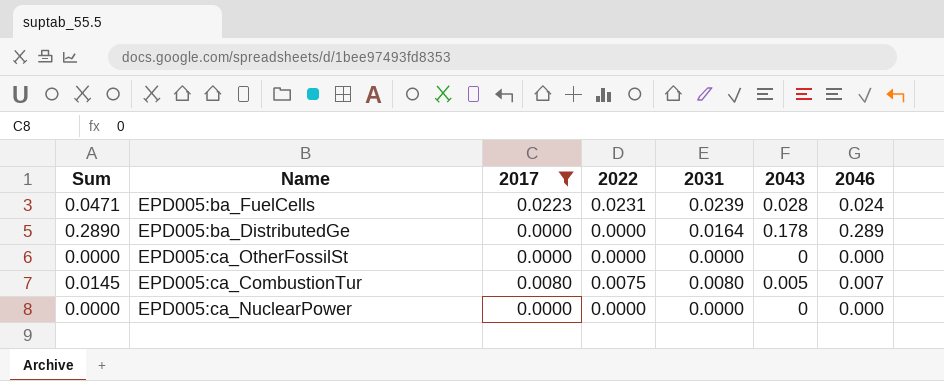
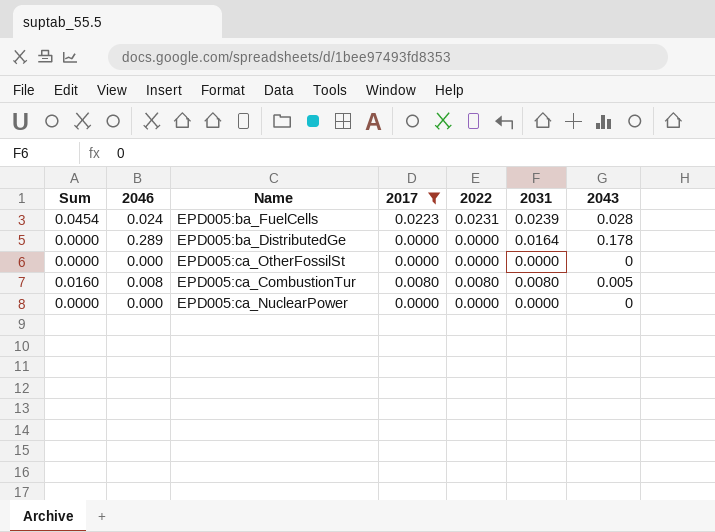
column Sum | formula: [2022] + [2046] -> [2017] + [2022]
column 2046 | position: 7 -> 2
EPD005:ca_CombustionTur | 2046: 0.007 -> 0.008
EPD005:ca_CombustionTur | 2022: 0.0075 -> 0.0080

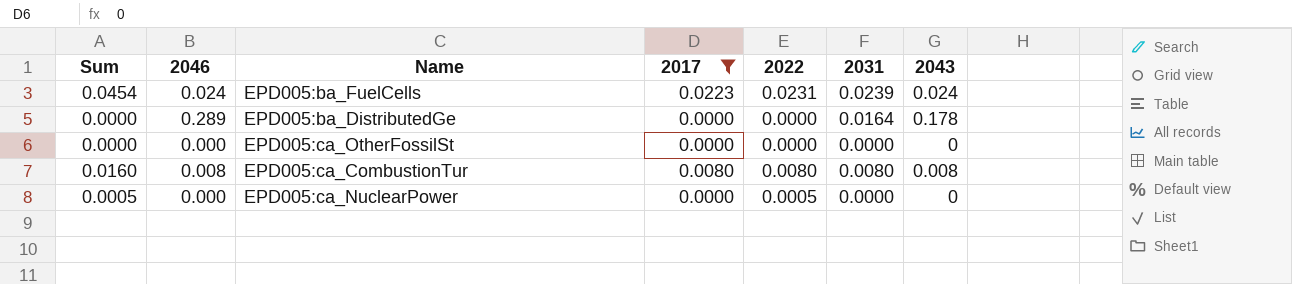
EPD005:ba_FuelCells | 2043: 0.028 -> 0.024
EPD005:ca_CombustionTur | 2043: 0.005 -> 0.008
EPD005:ca_NuclearPower | Sum: 0.0000 -> 0.0005
EPD005:ca_NuclearPower | 2022: 0.0000 -> 0.0005

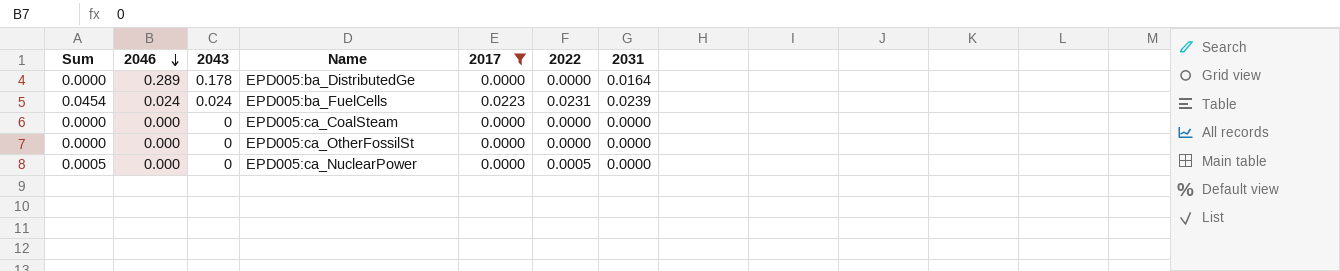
row order: none -> 2046 descending
column 2043 | position: 7 -> 3
row EPD005:ca_CombustionTur: 0.0160 | 0.008 | 0.0080 | 0.0080 | 0.0080 | 0.008 -> none
row EPD005:ca_CoalSteam: none -> 0.0000 | 0.000 | 0 | 0.0000 | 0.0000 | 0.0000

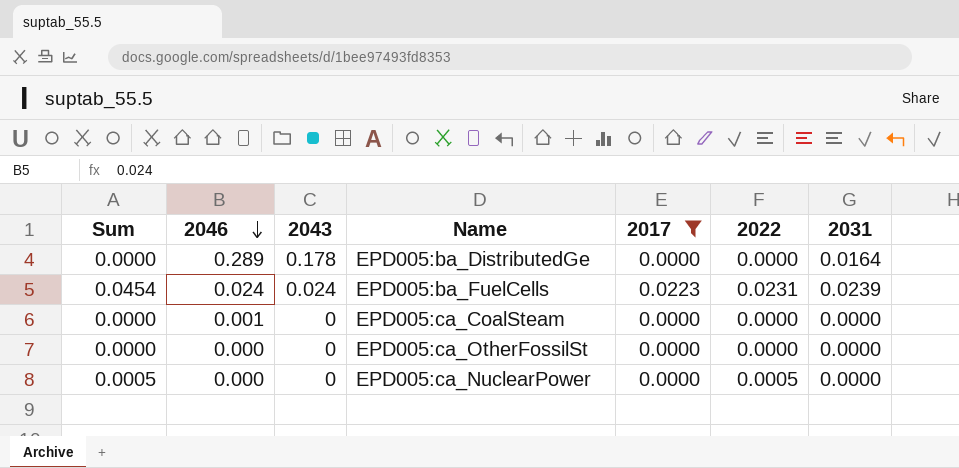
EPD005:ca_CoalSteam | 2046: 0.000 -> 0.001

